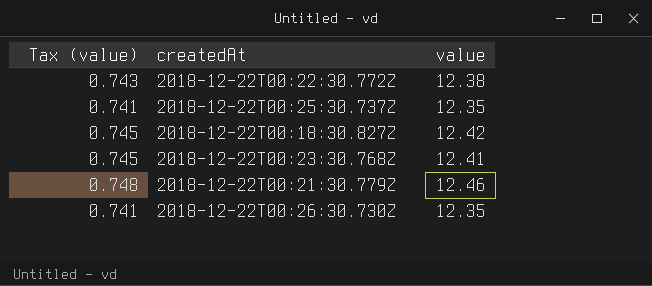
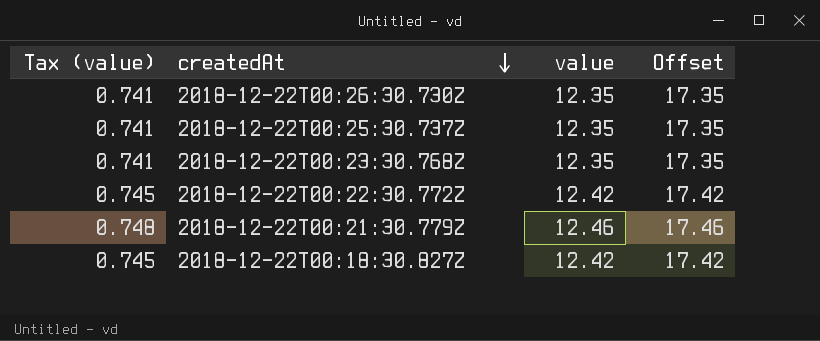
row order: none -> createdAt descending
column Offset | formula: none -> [value] + 5
2018-12-22T00:23:30.768Z | Tax (value): 0.745 -> 0.741
2018-12-22T00:23:30.768Z | value: 12.41 -> 12.35
2018-12-22T00:22:30.772Z | Tax (value): 0.743 -> 0.745
2018-12-22T00:22:30.772Z | value: 12.38 -> 12.42

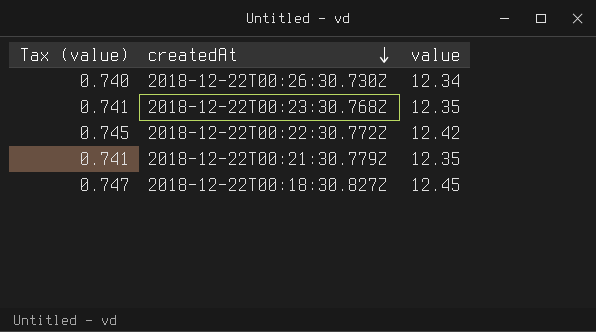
column Offset | formula: [value] + 5 -> none
row 2018-12-22T00:25:30.737Z: 0.741 | 12.35 | 17.35 -> none
2018-12-22T00:26:30.730Z | Tax (value): 0.741 -> 0.740
2018-12-22T00:26:30.730Z | value: 12.35 -> 12.34
2018-12-22T00:21:30.779Z | Tax (value): 0.748 -> 0.741
2018-12-22T00:21:30.779Z | value: 12.46 -> 12.35
2018-12-22T00:18:30.827Z | Tax (value): 0.745 -> 0.747
2018-12-22T00:18:30.827Z | value: 12.42 -> 12.45

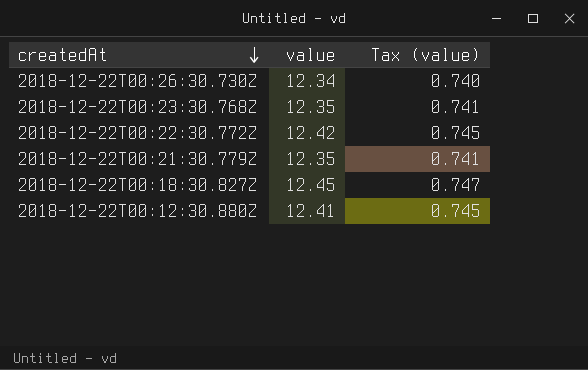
column Tax (value) | position: 1 -> 3
row 2018-12-22T00:12:30.880Z: none -> 12.41 | 0.745

